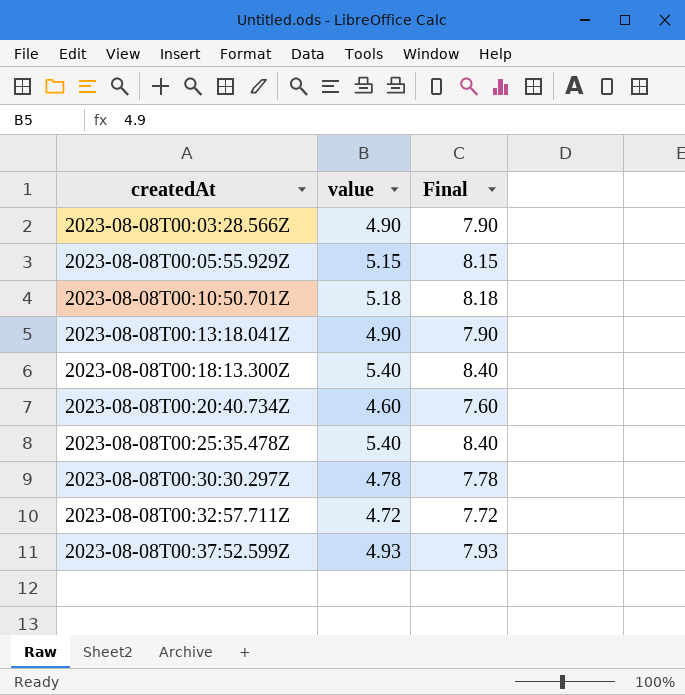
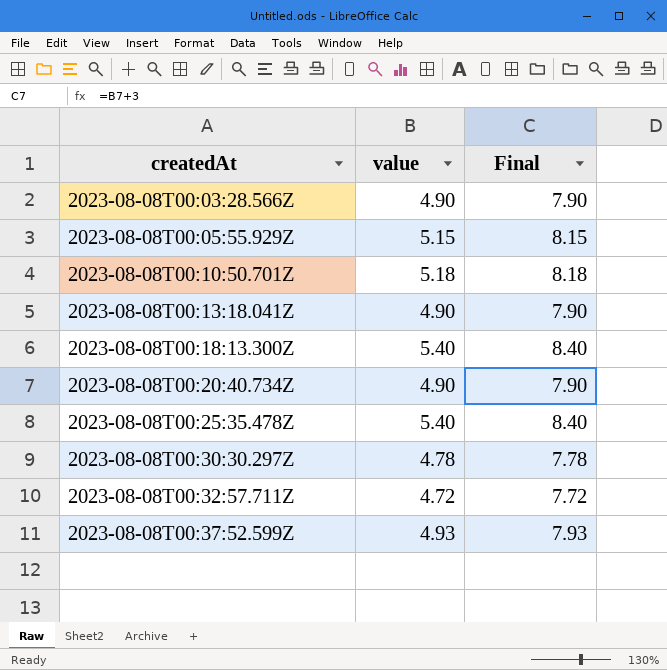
2023-08-08T00:20:40.734Z | value: 4.60 -> 4.90
2023-08-08T00:20:40.734Z | Final: 7.60 -> 7.90

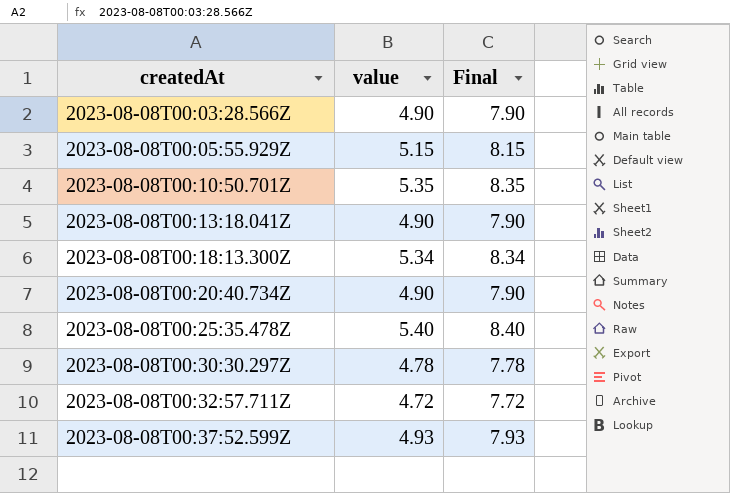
2023-08-08T00:10:50.701Z | value: 5.18 -> 5.35
2023-08-08T00:10:50.701Z | Final: 8.18 -> 8.35
2023-08-08T00:18:13.300Z | value: 5.40 -> 5.34
2023-08-08T00:18:13.300Z | Final: 8.40 -> 8.34

